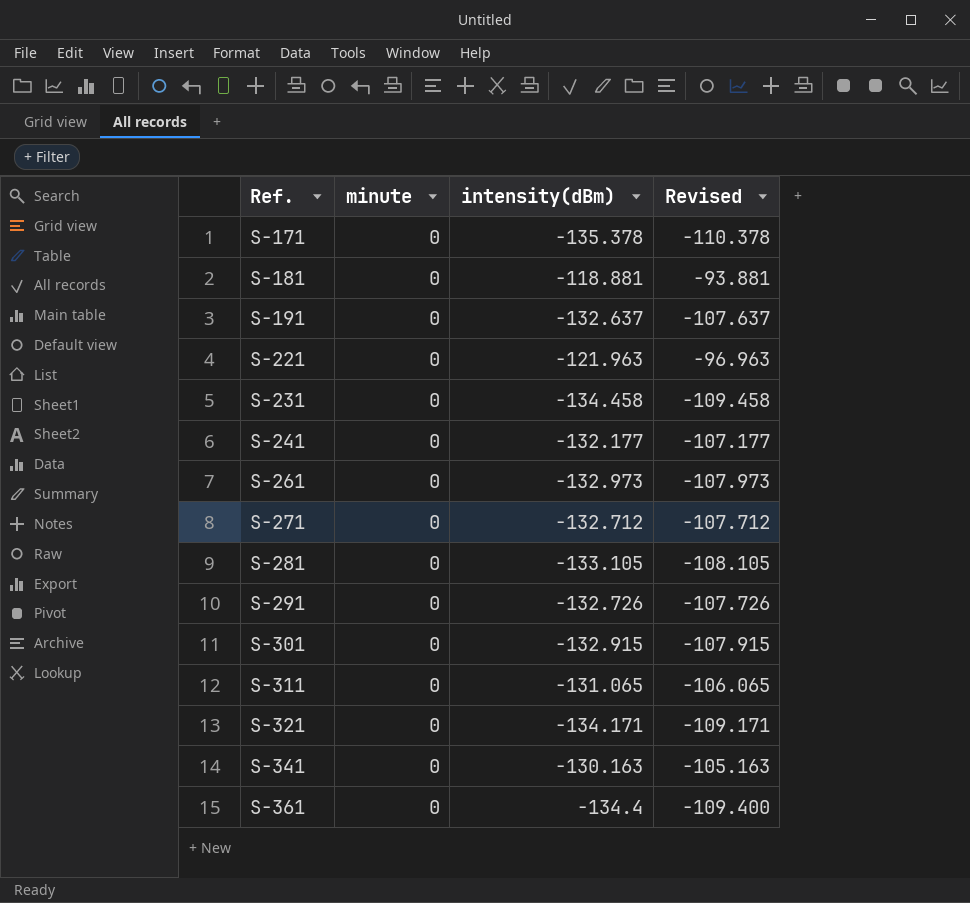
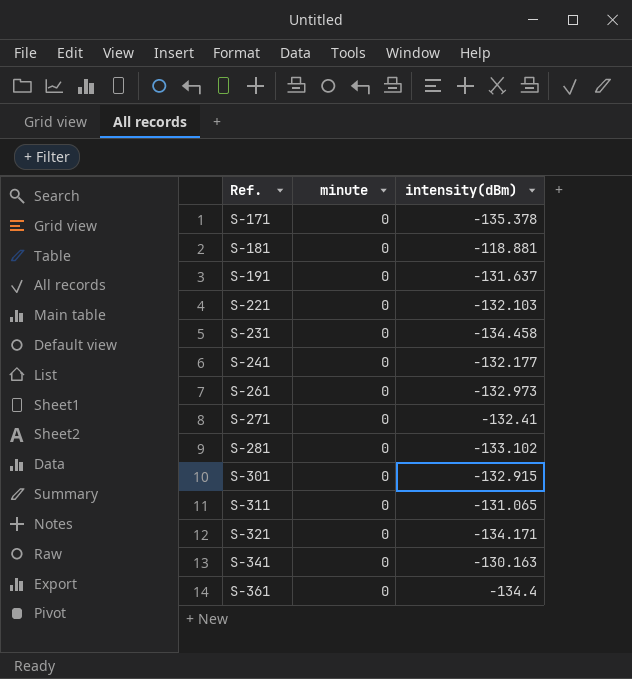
column Revised | formula: [intensity(dBm)] + 25 -> none
row S-291: 0 | -132.726 | -107.726 -> none
S-191 | intensity(dBm): -132.637 -> -131.637
S-221 | intensity(dBm): -121.963 -> -132.103
S-271 | intensity(dBm): -132.712 -> -132.41
S-281 | intensity(dBm): -133.105 -> -133.102

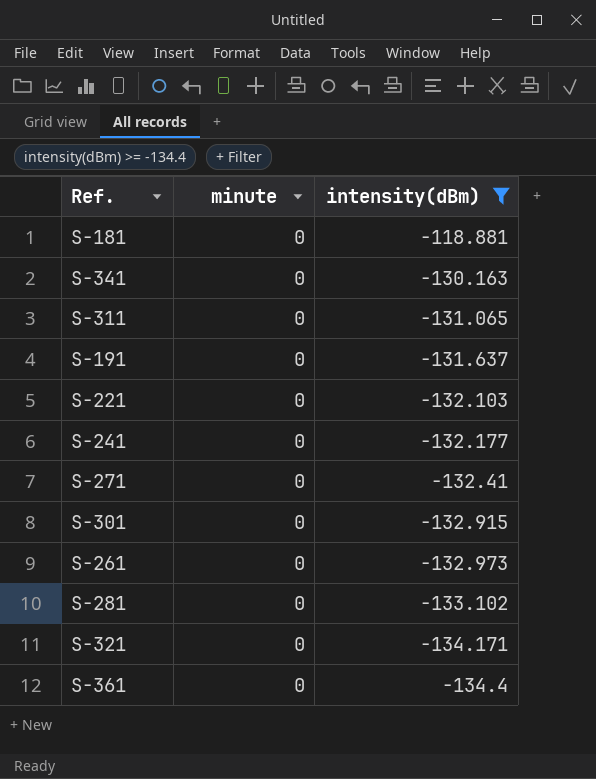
filter: none -> intensity(dBm) >= -134.4
row order: Ref. ascending -> intensity(dBm) descending

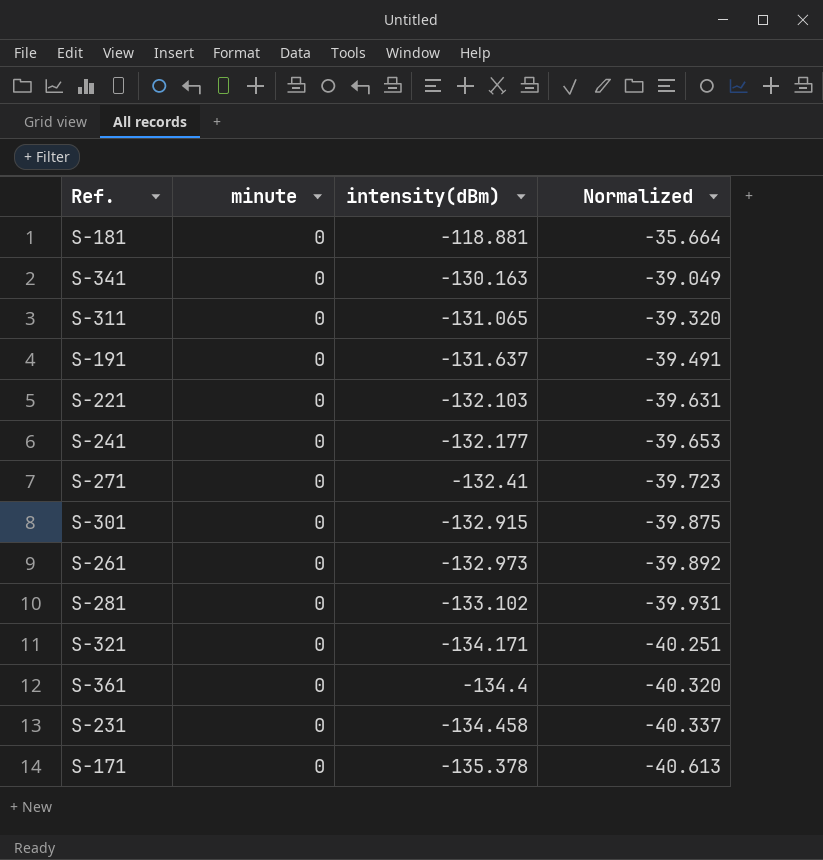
filter: intensity(dBm) >= -134.4 -> none
column Normalized | formula: none -> [intensity(dBm)] * 0.3

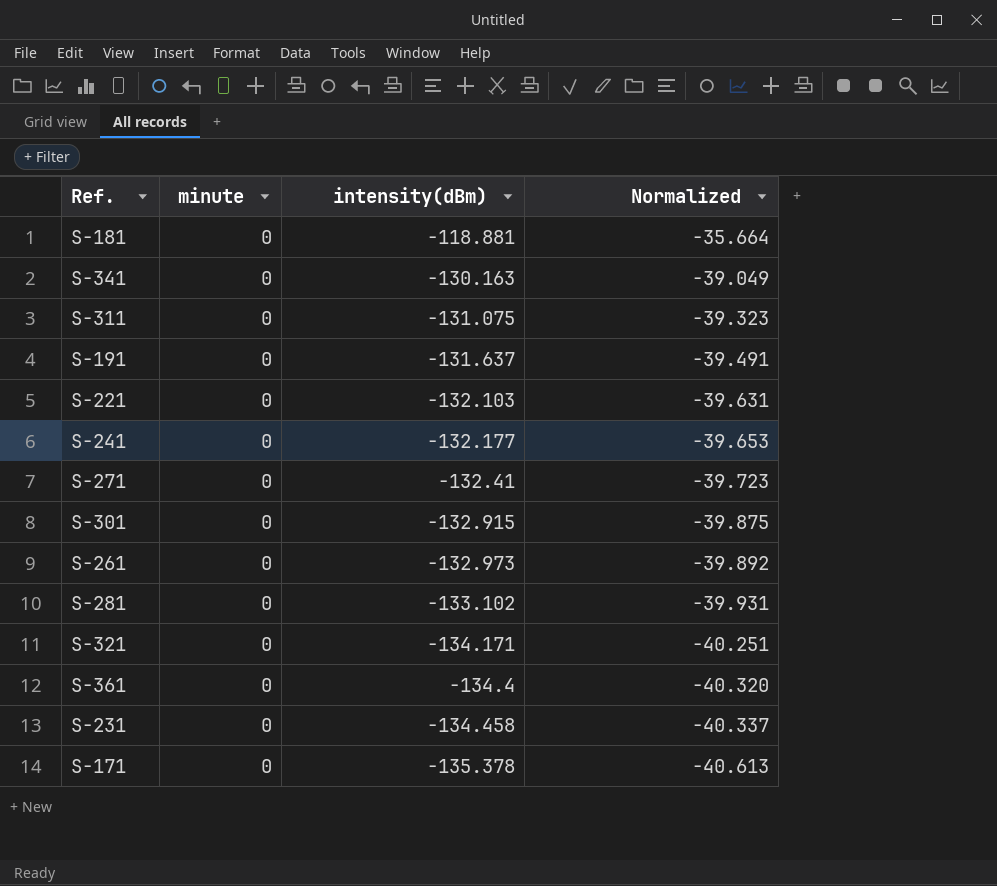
S-311 | intensity(dBm): -131.065 -> -131.075
S-311 | Normalized: -39.320 -> -39.323

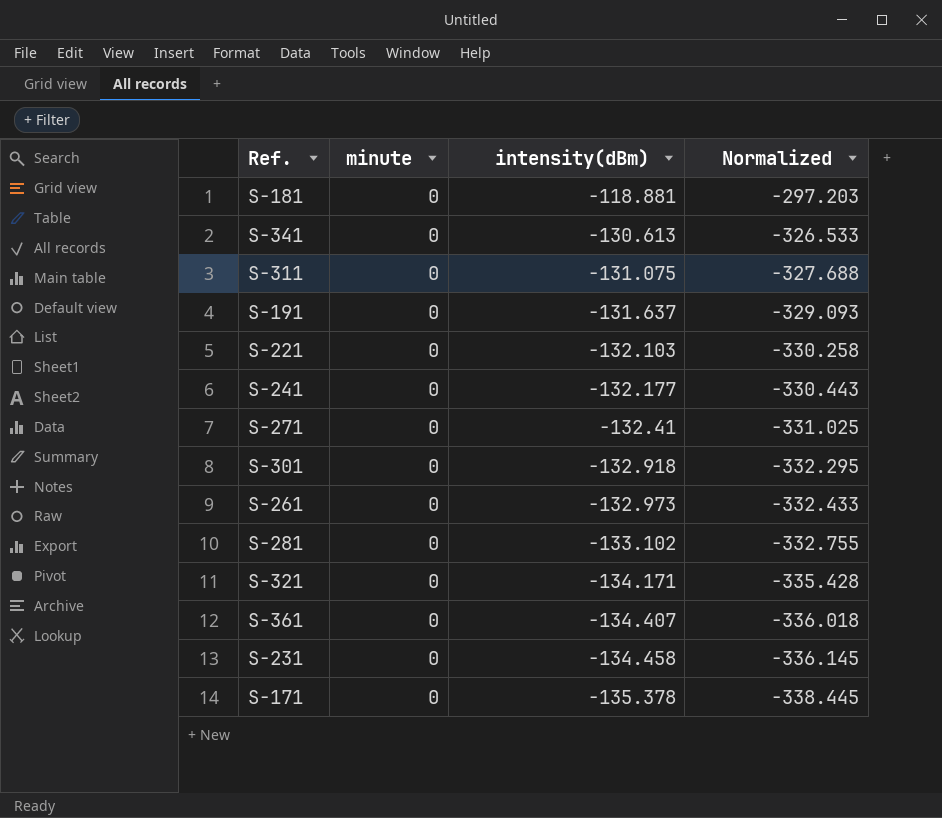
column Normalized | formula: [intensity(dBm)] * 0.3 -> [intensity(dBm)] * 2.5
S-341 | intensity(dBm): -130.163 -> -130.613
S-301 | intensity(dBm): -132.915 -> -132.918
S-361 | intensity(dBm): -134.4 -> -134.407

